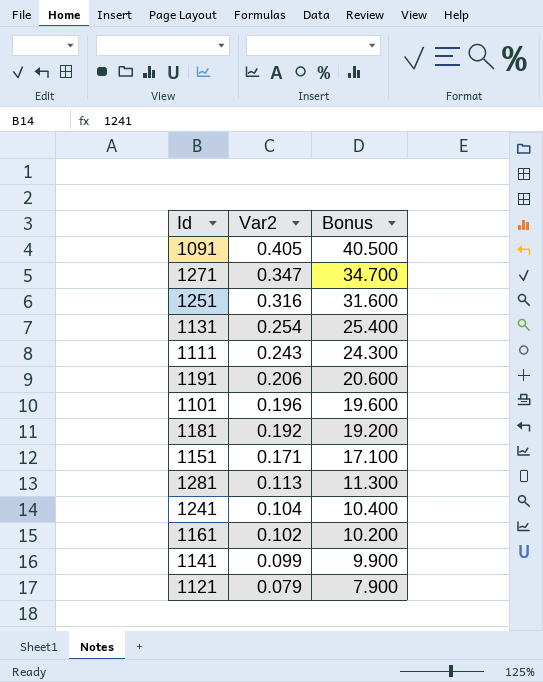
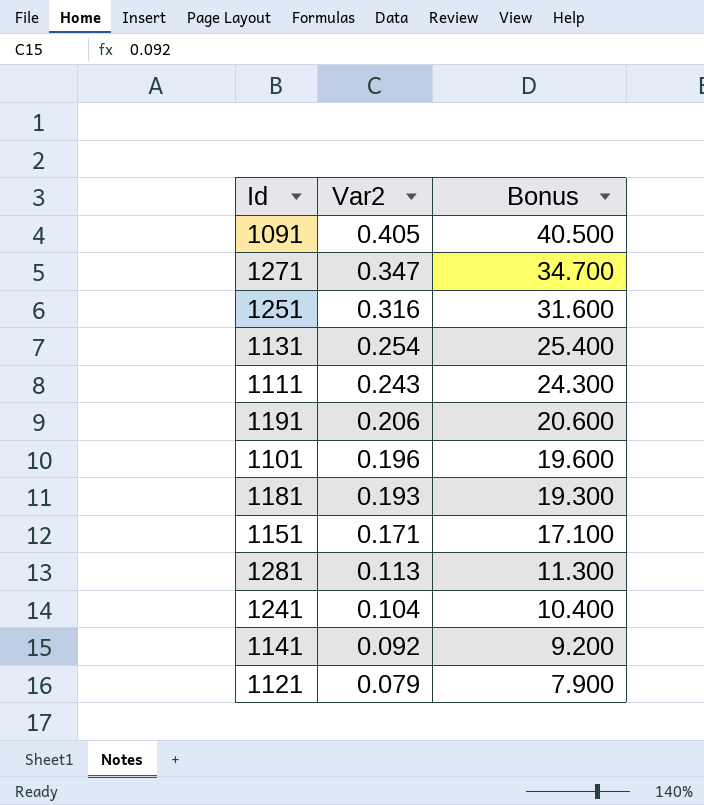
row 1161: 0.102 | 10.200 -> none
1181 | Var2: 0.192 -> 0.193
1181 | Bonus: 19.200 -> 19.300
1141 | Var2: 0.099 -> 0.092
1141 | Bonus: 9.900 -> 9.200

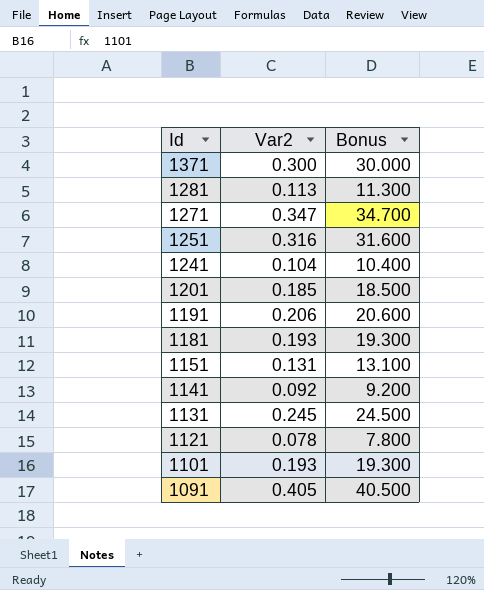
row order: Var2 descending -> Id descending
row 1111: 0.243 | 24.300 -> none
row 1371: none -> 0.300 | 30.000
row 1201: none -> 0.185 | 18.500
1151 | Var2: 0.171 -> 0.131
1151 | Bonus: 17.100 -> 13.100
1131 | Var2: 0.254 -> 0.245
1131 | Bonus: 25.400 -> 24.500
1121 | Var2: 0.079 -> 0.078
1121 | Bonus: 7.900 -> 7.800
1101 | Var2: 0.196 -> 0.193
1101 | Bonus: 19.600 -> 19.300

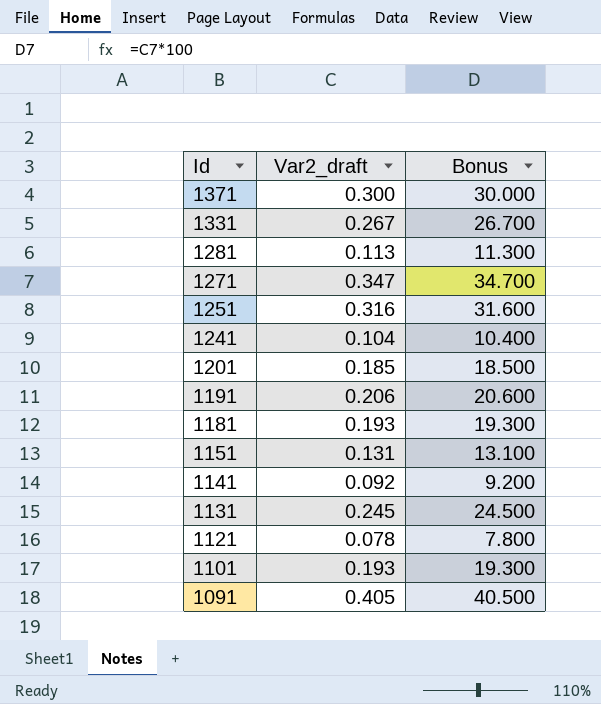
column name: Var2 -> Var2_draft
row 1331: none -> 0.267 | 26.700

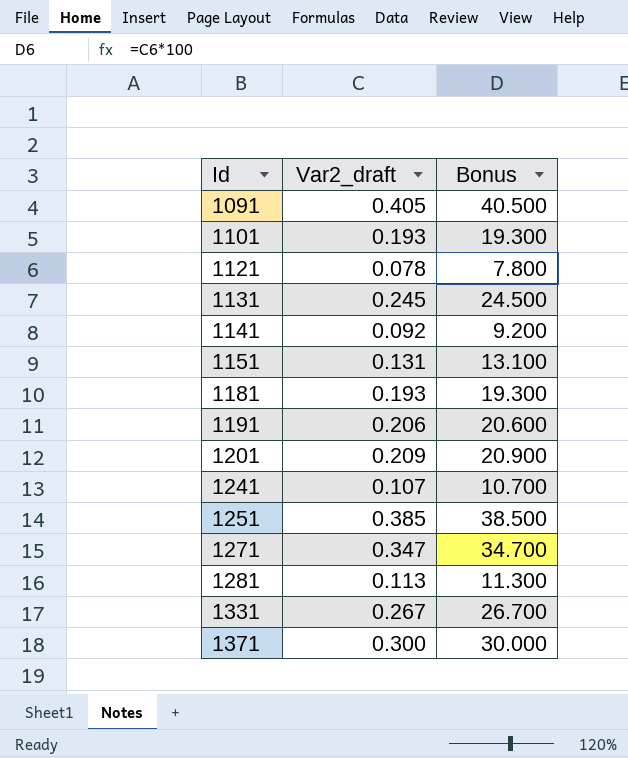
row order: Id descending -> Id ascending
1201 | Var2_draft: 0.185 -> 0.209
1201 | Bonus: 18.500 -> 20.900
1241 | Var2_draft: 0.104 -> 0.107
1241 | Bonus: 10.400 -> 10.700
1251 | Var2_draft: 0.316 -> 0.385
1251 | Bonus: 31.600 -> 38.500

